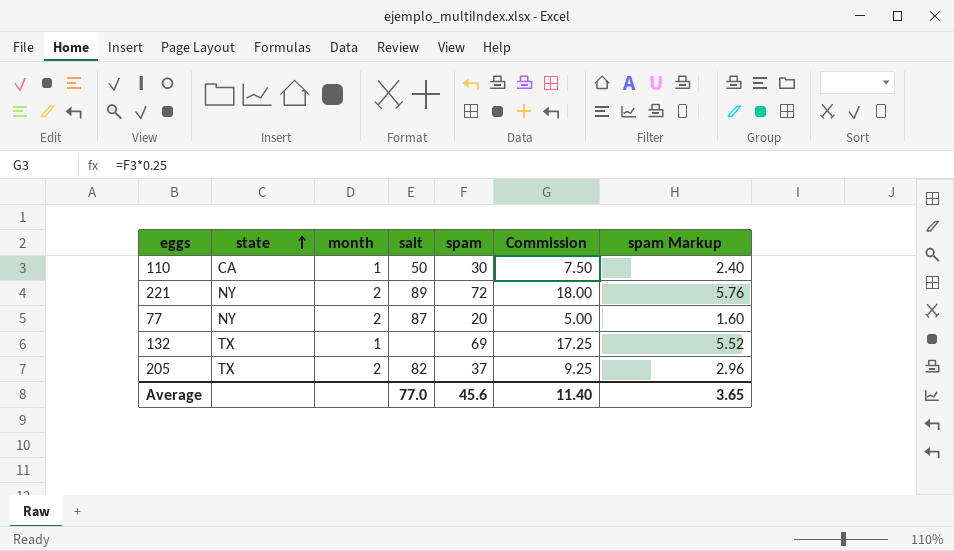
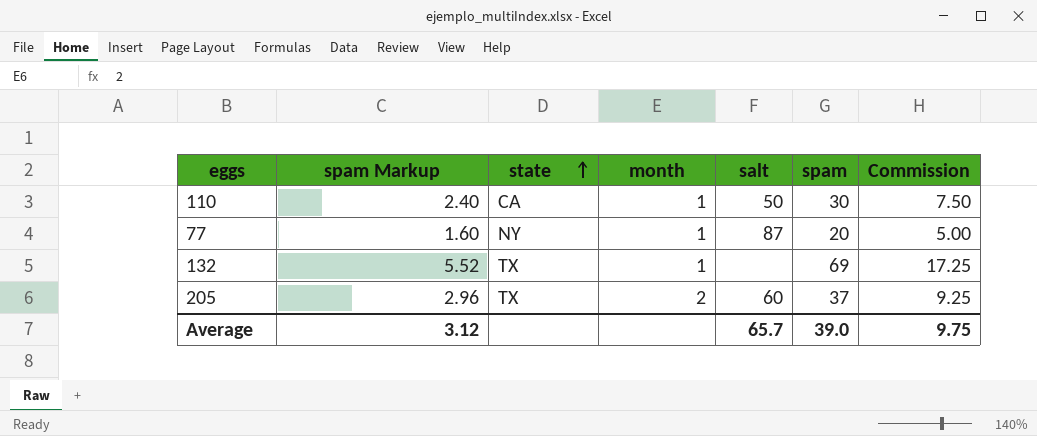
column spam Markup | position: 7 -> 2
row 221: NY | 2 | 89 | 72 | 18.00 | 5.76 -> none
77 | month: 2 -> 1
205 | salt: 82 -> 60
Average | spam Markup: 3.65 -> 3.12
Average | salt: 77.0 -> 65.7
Average | spam: 45.6 -> 39.0
Average | Commission: 11.40 -> 9.75

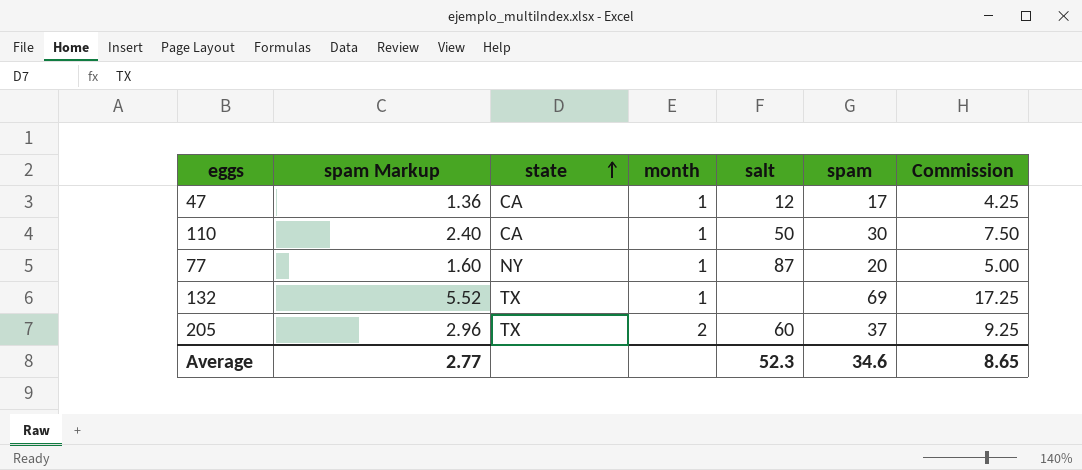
row 47: none -> 1.36 | CA | 1 | 12 | 17 | 4.25
Average | spam Markup: 3.12 -> 2.77
Average | salt: 65.7 -> 52.3
Average | spam: 39.0 -> 34.6
Average | Commission: 9.75 -> 8.65

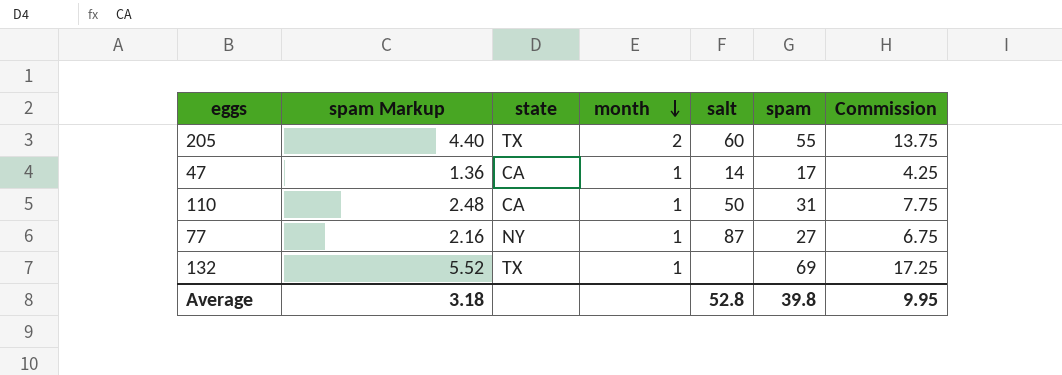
row order: state ascending -> month descending
205 | spam Markup: 2.96 -> 4.40
205 | spam: 37 -> 55
205 | Commission: 9.25 -> 13.75
47 | salt: 12 -> 14
110 | spam Markup: 2.40 -> 2.48
110 | spam: 30 -> 31
110 | Commission: 7.50 -> 7.75
77 | spam Markup: 1.60 -> 2.16
77 | spam: 20 -> 27
77 | Commission: 5.00 -> 6.75
Average | spam Markup: 2.77 -> 3.18
Average | salt: 52.3 -> 52.8
Average | spam: 34.6 -> 39.8
Average | Commission: 8.65 -> 9.95

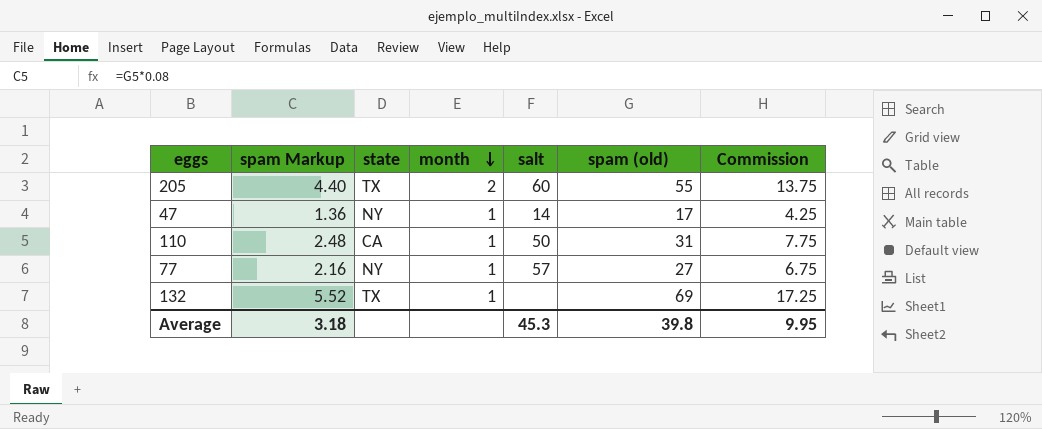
column name: spam -> spam (old)
47 | state: CA -> NY
77 | salt: 87 -> 57
Average | salt: 52.8 -> 45.3

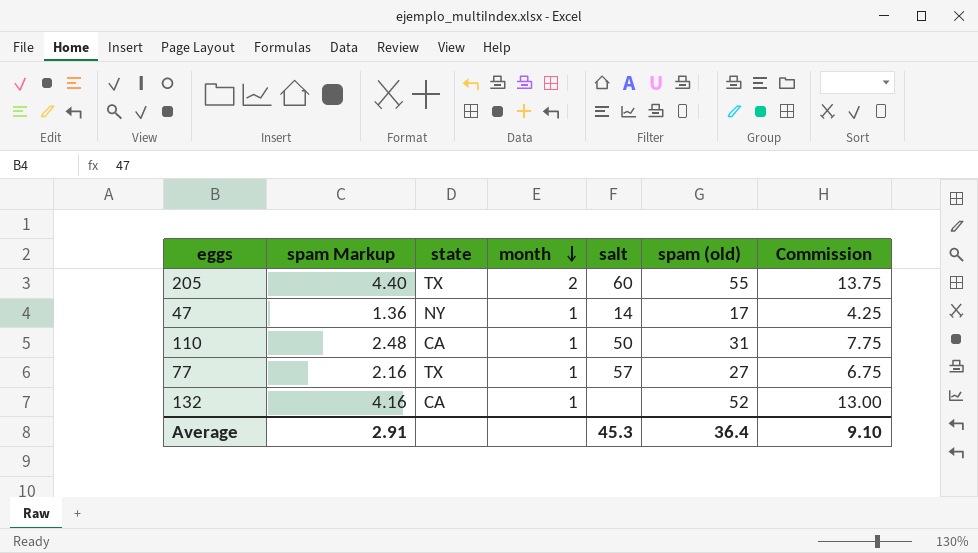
77 | state: NY -> TX
132 | spam Markup: 5.52 -> 4.16
132 | state: TX -> CA
132 | spam (old): 69 -> 52
132 | Commission: 17.25 -> 13.00
Average | spam Markup: 3.18 -> 2.91
Average | spam (old): 39.8 -> 36.4
Average | Commission: 9.95 -> 9.10

